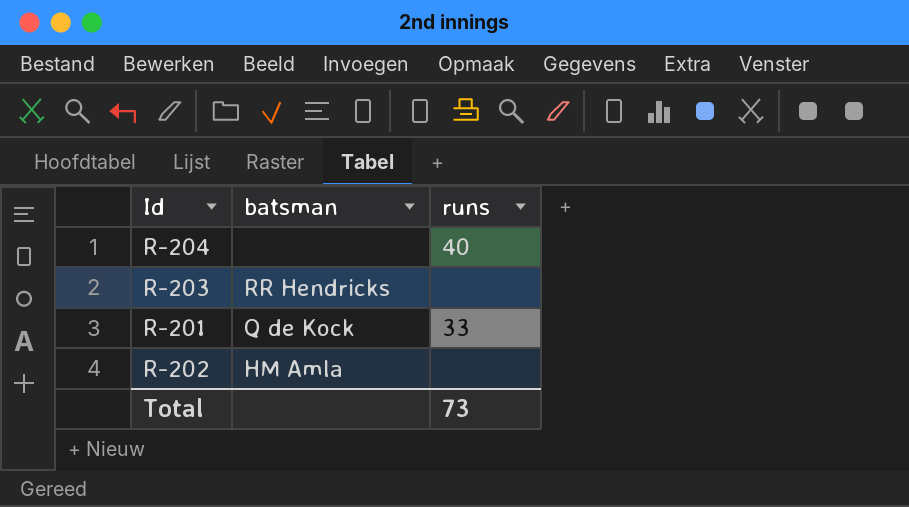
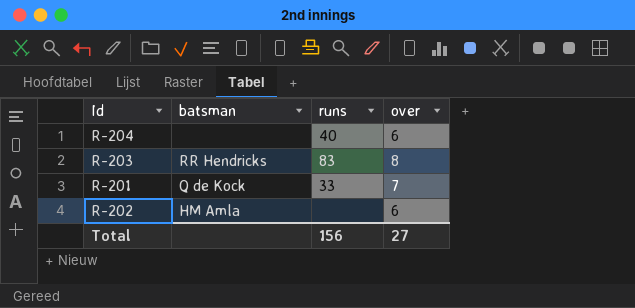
column over | position: none -> 4
R-203 | runs: none -> 83
Total | runs: 73 -> 156

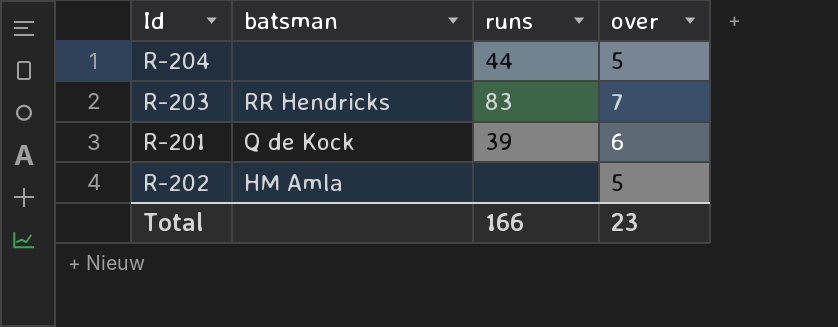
R-204 | runs: 40 -> 44
R-204 | over: 6 -> 5
R-203 | over: 8 -> 7
R-201 | runs: 33 -> 39
R-201 | over: 7 -> 6
R-202 | over: 6 -> 5
Total | runs: 156 -> 166
Total | over: 27 -> 23

